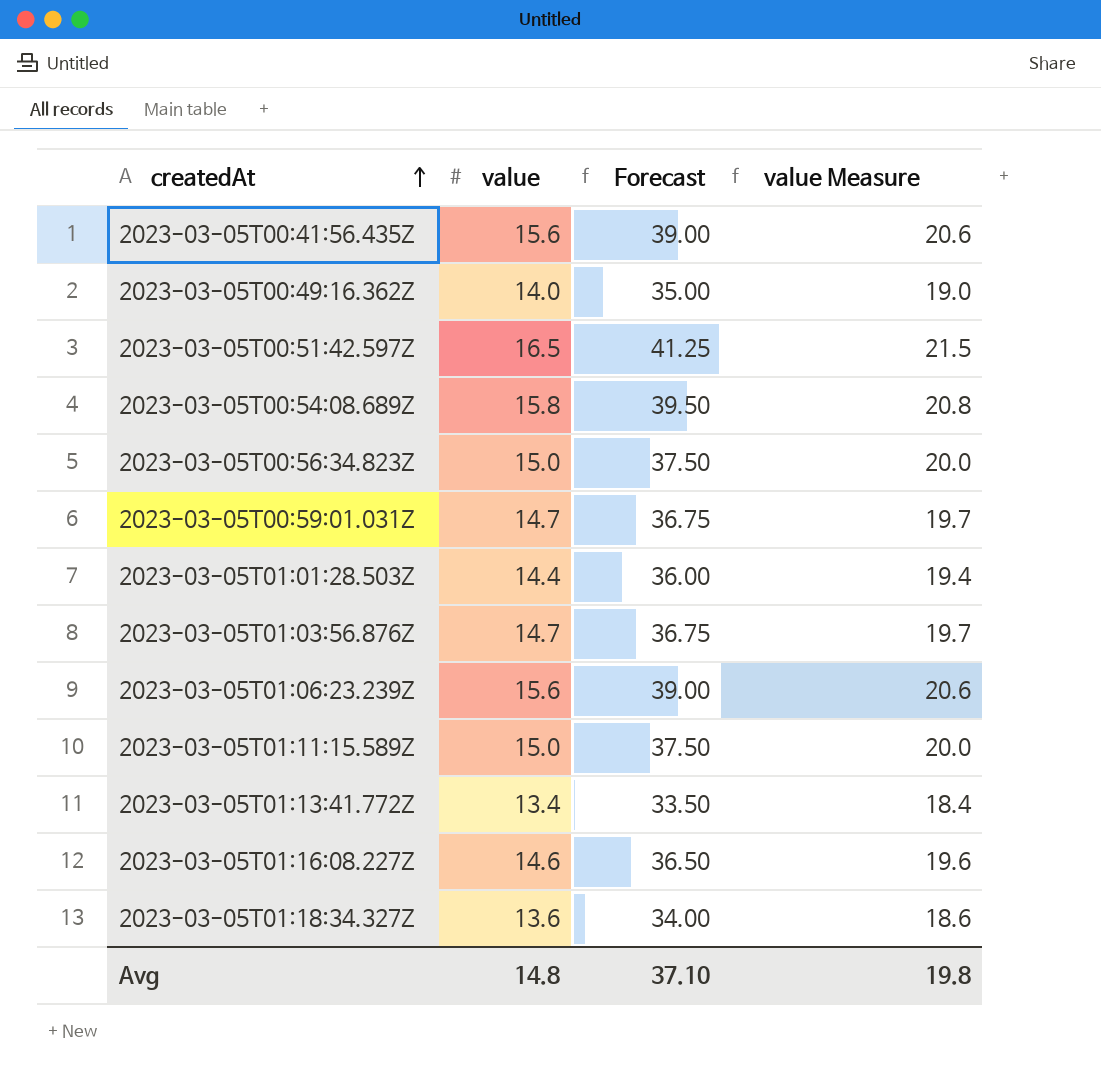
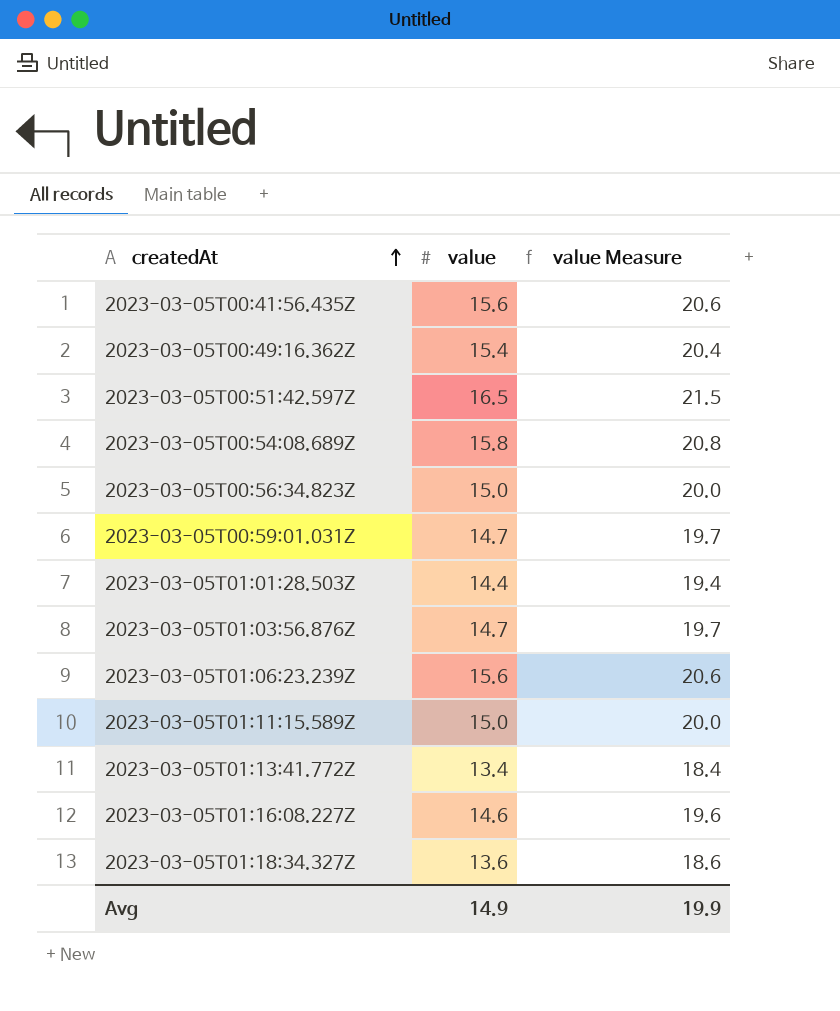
column Forecast | formula: [value] * 2.5 -> none
2023-03-05T00:49:16.362Z | value: 14.0 -> 15.4
2023-03-05T00:49:16.362Z | value Measure: 19.0 -> 20.4
Avg | value: 14.8 -> 14.9
Avg | value Measure: 19.8 -> 19.9

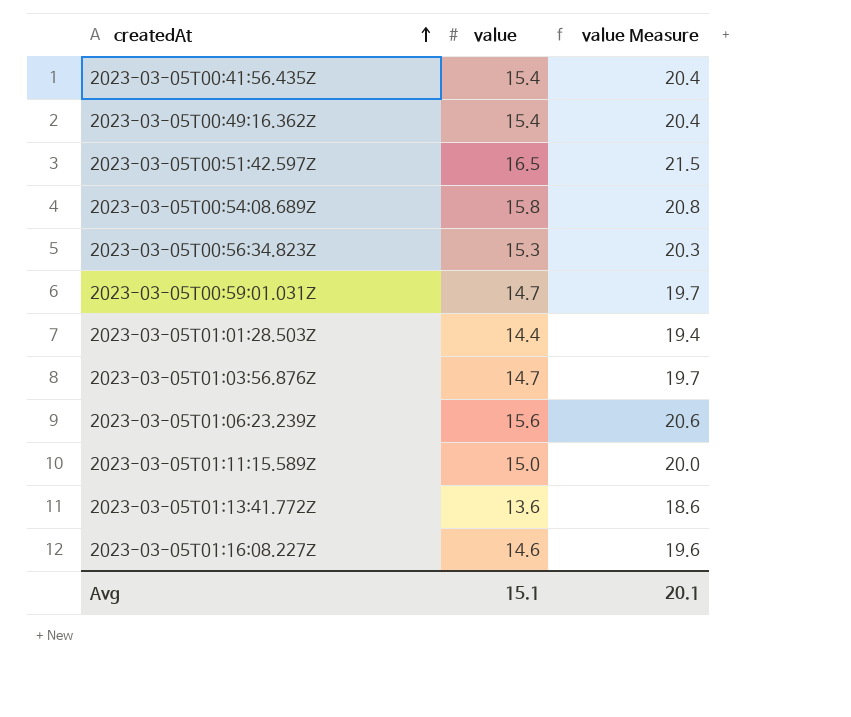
row 2023-03-05T01:18:34.327Z: 13.6 | 18.6 -> none
2023-03-05T00:41:56.435Z | value: 15.6 -> 15.4
2023-03-05T00:41:56.435Z | value Measure: 20.6 -> 20.4
2023-03-05T00:56:34.823Z | value: 15.0 -> 15.3
2023-03-05T00:56:34.823Z | value Measure: 20.0 -> 20.3
2023-03-05T01:13:41.772Z | value: 13.4 -> 13.6
2023-03-05T01:13:41.772Z | value Measure: 18.4 -> 18.6
Avg | value: 14.9 -> 15.1
Avg | value Measure: 19.9 -> 20.1

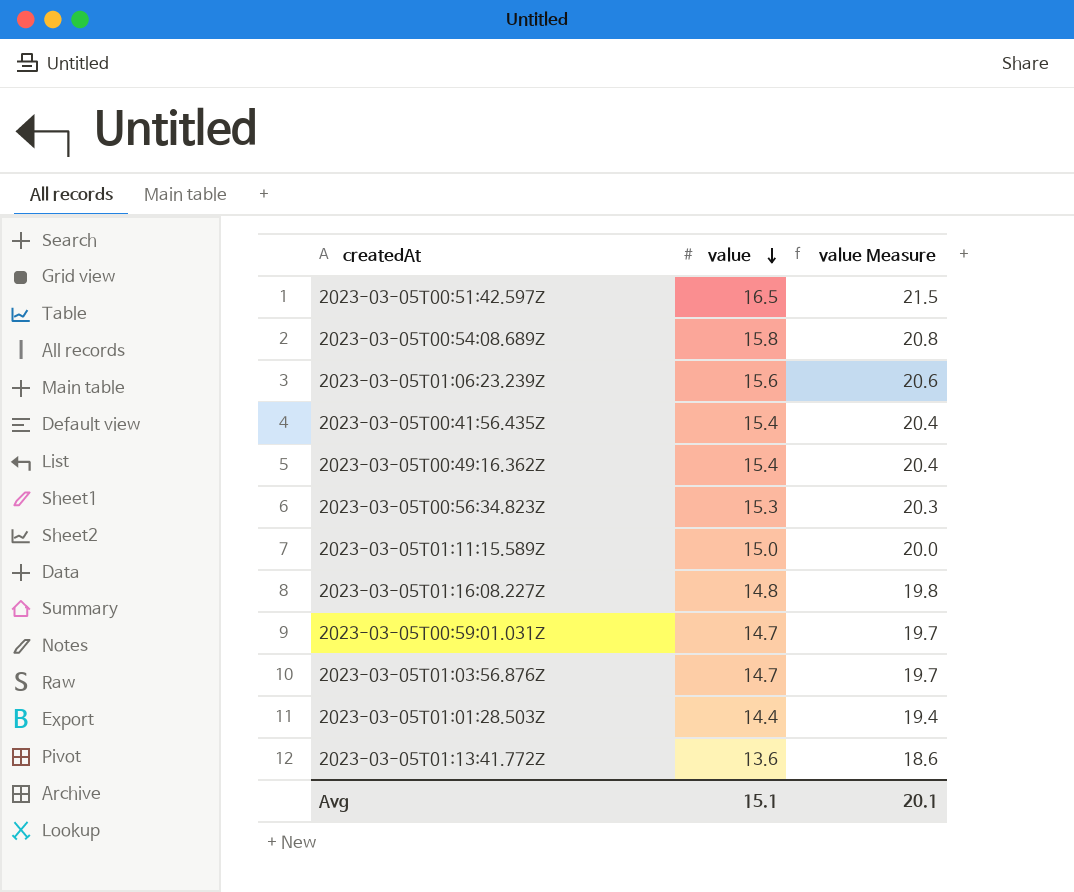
row order: createdAt ascending -> value descending
2023-03-05T01:16:08.227Z | value: 14.6 -> 14.8
2023-03-05T01:16:08.227Z | value Measure: 19.6 -> 19.8

